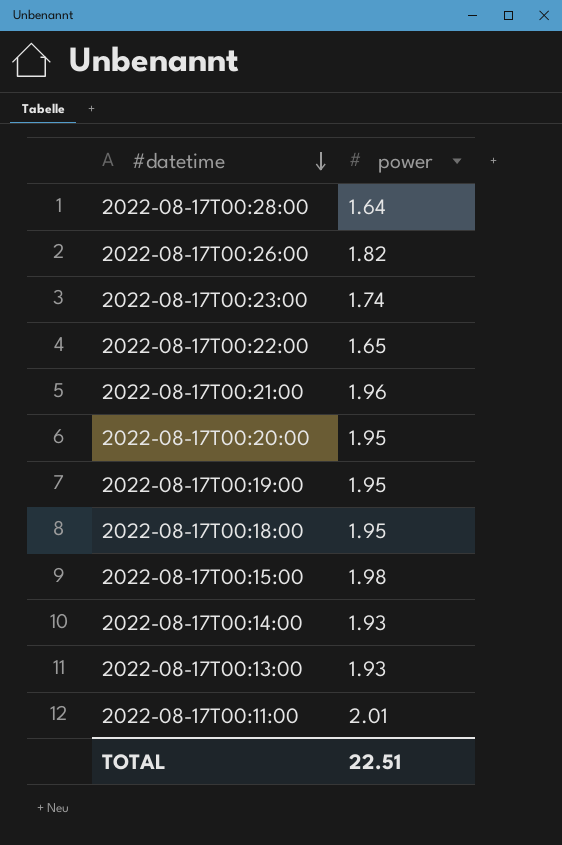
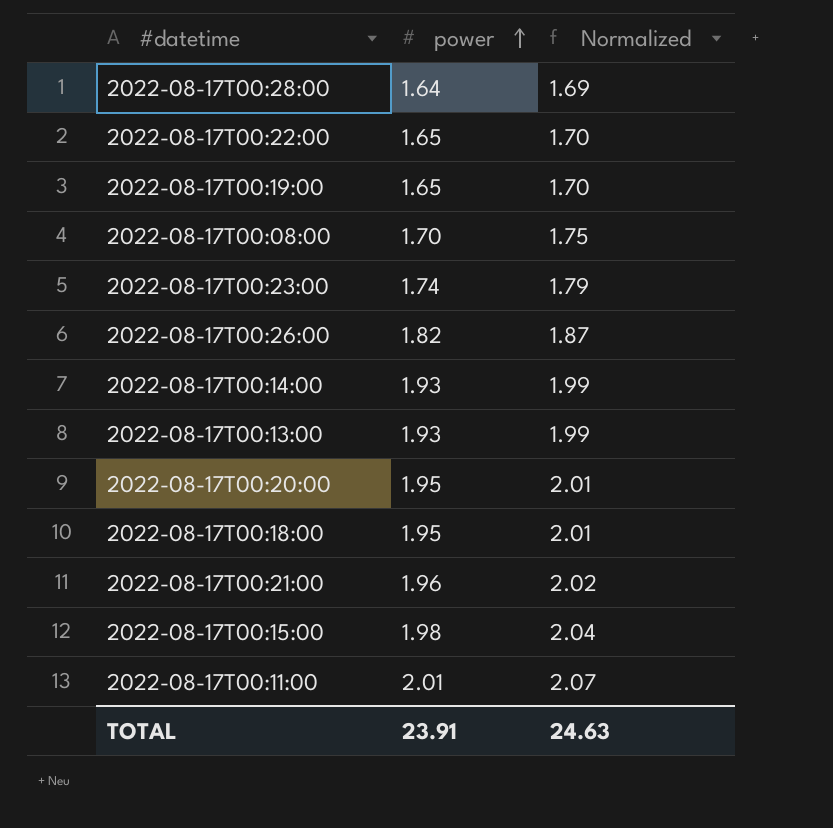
row order: #datetime descending -> power ascending
column Normalized | formula: none -> [power] * 1.03
2022-08-17T00:19:00 | power: 1.95 -> 1.65
row 2022-08-17T00:08:00: none -> 1.70 | 1.75
TOTAL | power: 22.51 -> 23.91

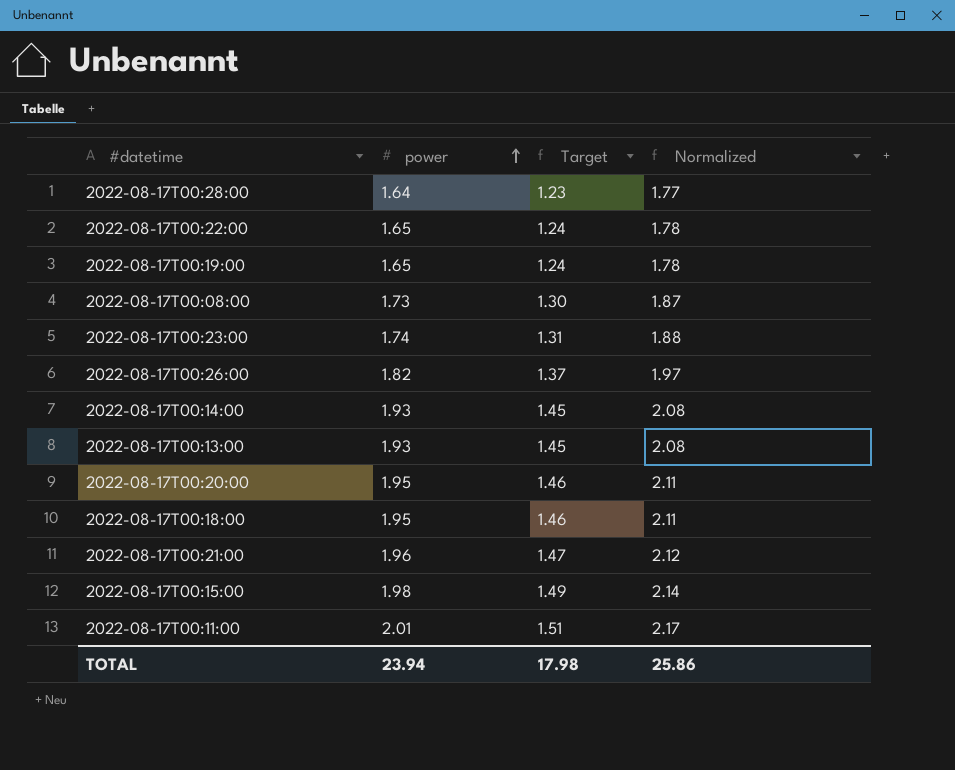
column Target | formula: none -> [power] * 0.75
column Normalized | formula: [power] * 1.03 -> [power] * 1.08
2022-08-17T00:08:00 | power: 1.70 -> 1.73
TOTAL | power: 23.91 -> 23.94
TOTAL | Normalized: 24.63 -> 25.86

